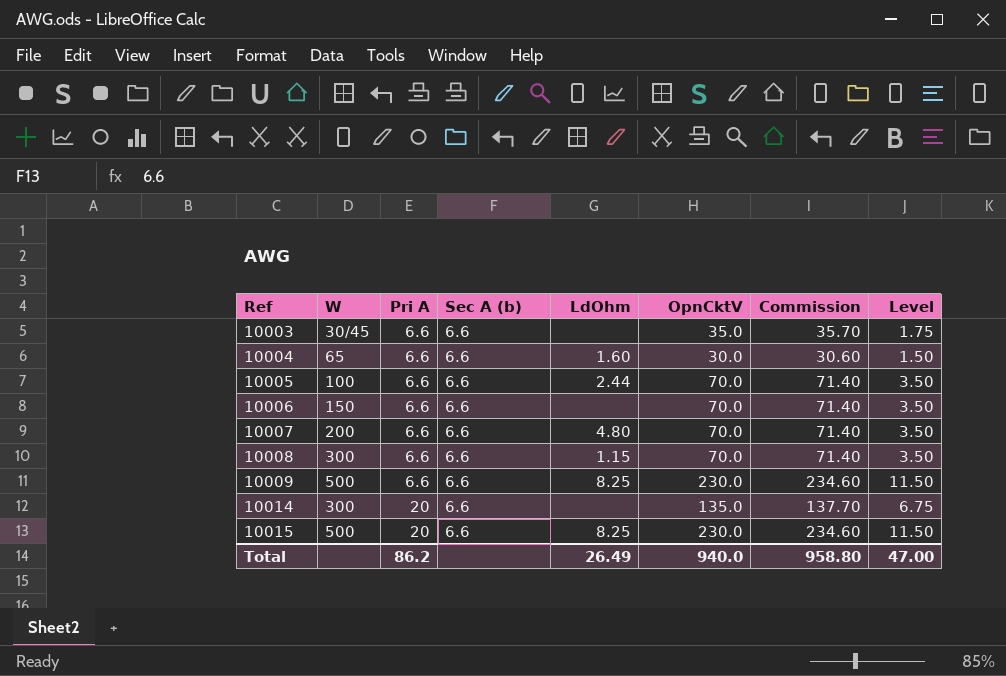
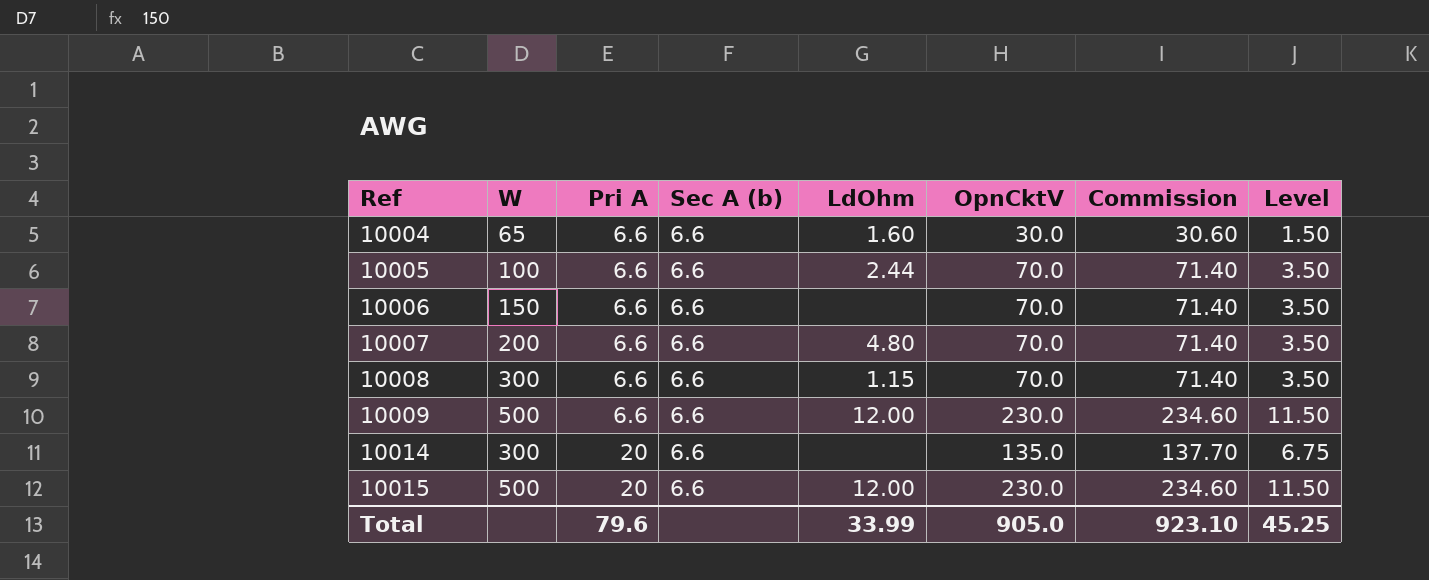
row 10003: 30/45 | 6.6 | 6.6 | none | 35.0 | 35.70 | 1.75 -> none
10009 | LdOhm: 8.25 -> 12.00
10015 | LdOhm: 8.25 -> 12.00
Total | Pri A: 86.2 -> 79.6
Total | LdOhm: 26.49 -> 33.99
Total | OpnCktV: 940.0 -> 905.0
Total | Commission: 958.80 -> 923.10
Total | Level: 47.00 -> 45.25

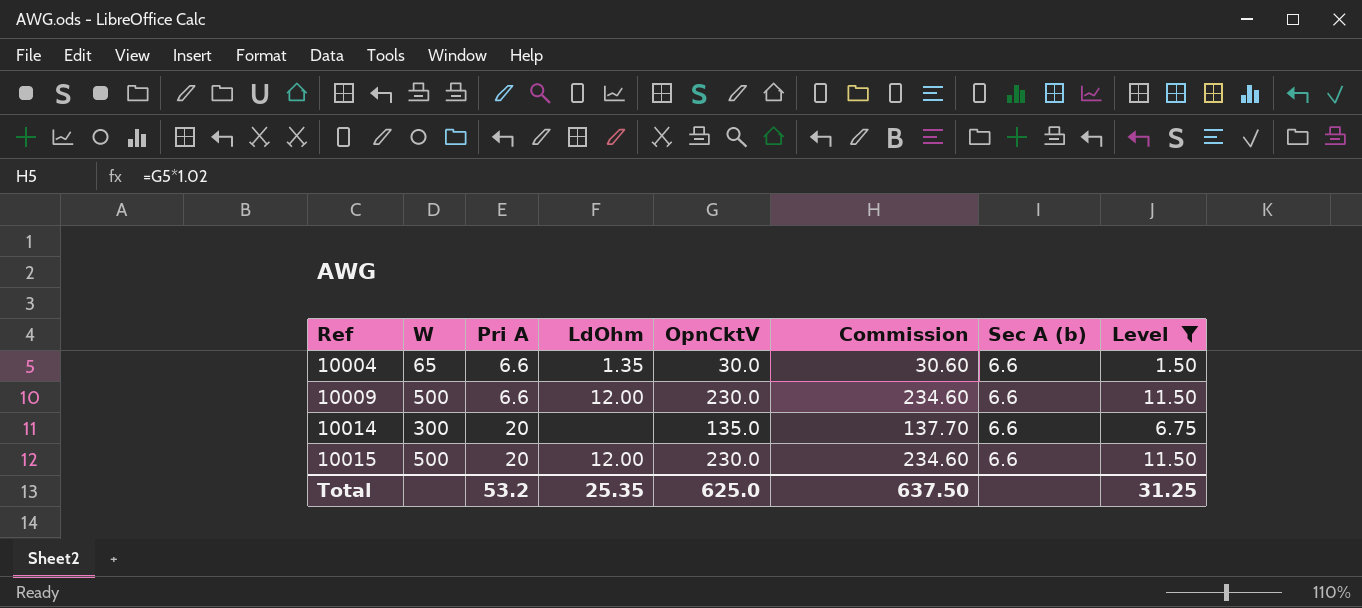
filter: none -> Level != 3.50
column Sec A (b) | position: 4 -> 7
10004 | LdOhm: 1.60 -> 1.35
Total | Pri A: 79.6 -> 53.2
Total | LdOhm: 33.99 -> 25.35
Total | OpnCktV: 905.0 -> 625.0
Total | Commission: 923.10 -> 637.50
Total | Level: 45.25 -> 31.25

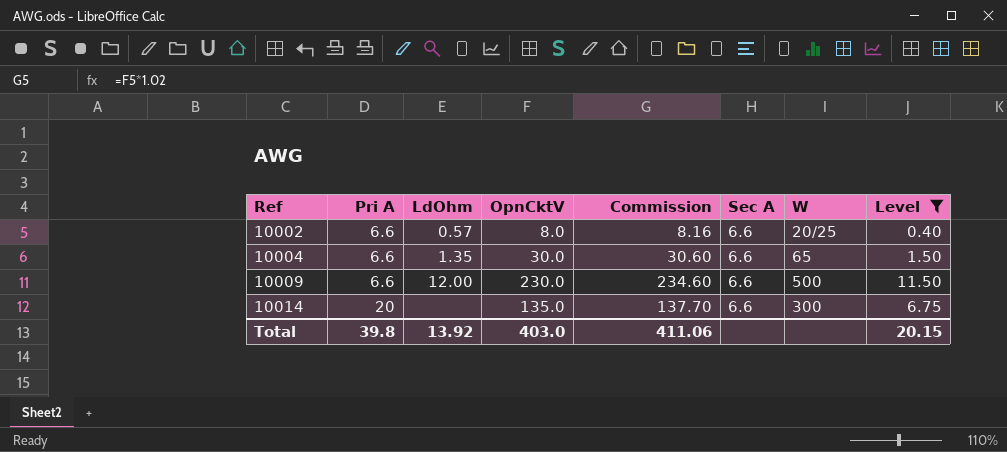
column name: Sec A (b) -> Sec A
column W | position: 2 -> 7
row 10015: 500 | 20 | 12.00 | 230.0 | 234.60 | 6.6 | 11.50 -> none
row 10002: none -> 6.6 | 0.57 | 8.0 | 8.16 | 6.6 | 20/25 | 0.40
Total | Pri A: 53.2 -> 39.8
Total | LdOhm: 25.35 -> 13.92
Total | OpnCktV: 625.0 -> 403.0
Total | Commission: 637.50 -> 411.06
Total | Level: 31.25 -> 20.15

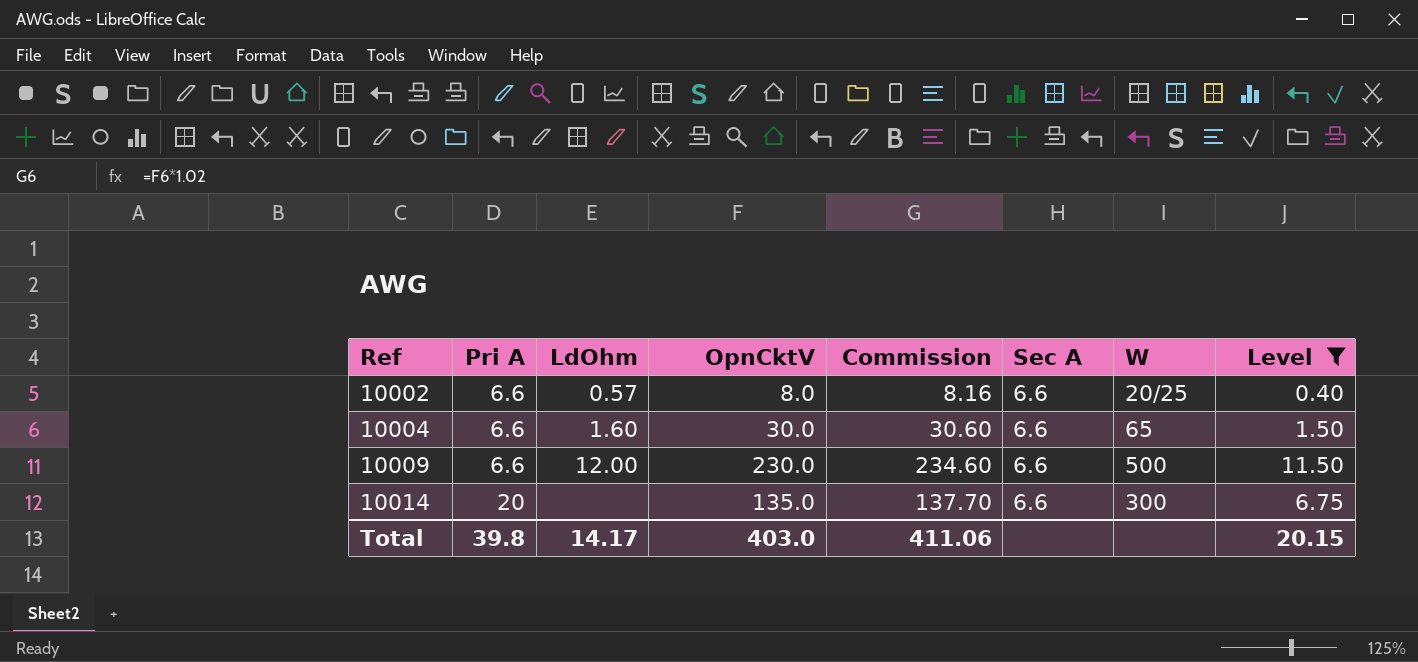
10004 | LdOhm: 1.35 -> 1.60
Total | LdOhm: 13.92 -> 14.17

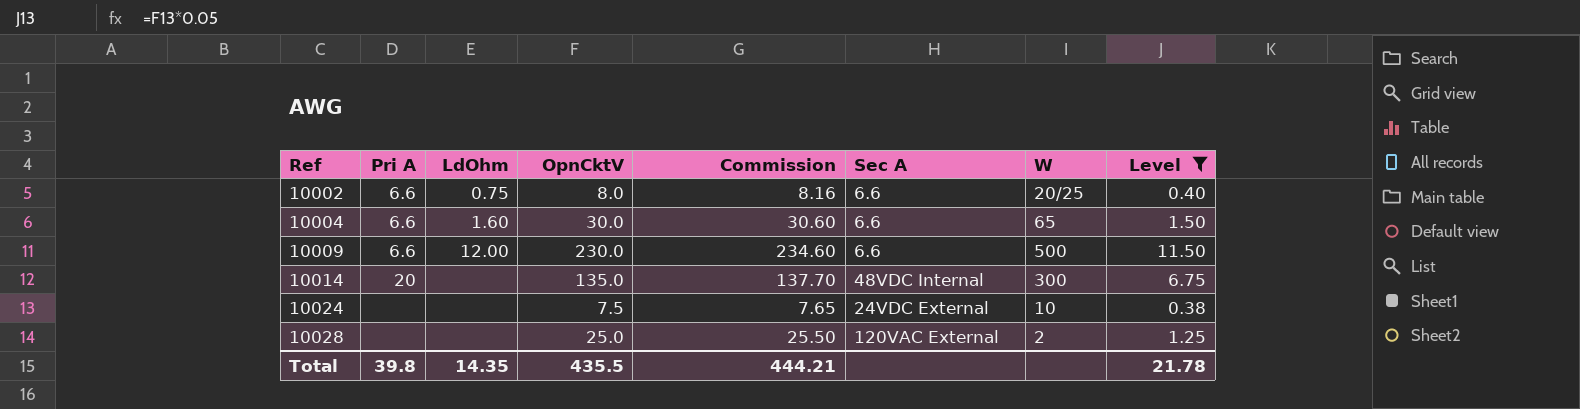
10002 | LdOhm: 0.57 -> 0.75
10014 | Sec A: 6.6 -> 48VDC Internal
row 10024: none -> none | none | 7.5 | 7.65 | 24VDC External | 10 | 0.38
row 10028: none -> none | none | 25.0 | 25.50 | 120VAC External | 2 | 1.25
Total | LdOhm: 14.17 -> 14.35
Total | OpnCktV: 403.0 -> 435.5
Total | Commission: 411.06 -> 444.21
Total | Level: 20.15 -> 21.78

